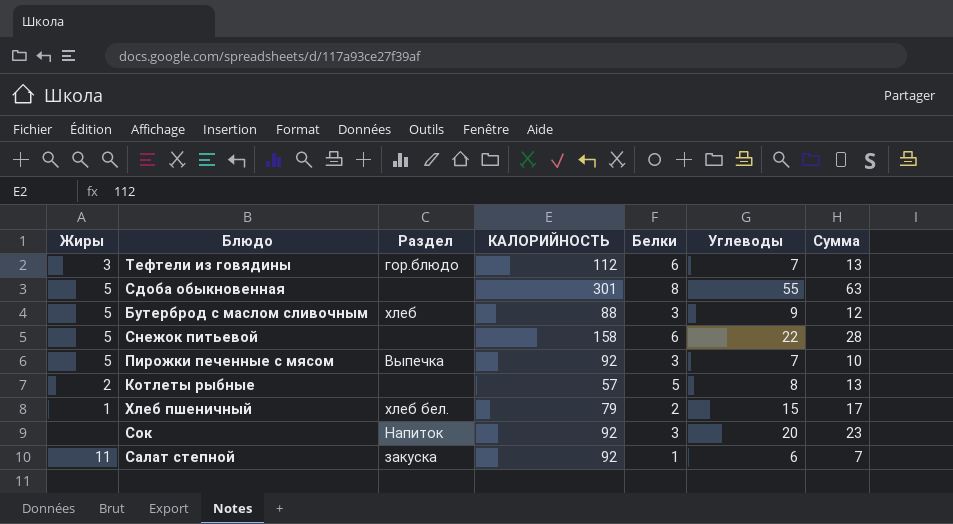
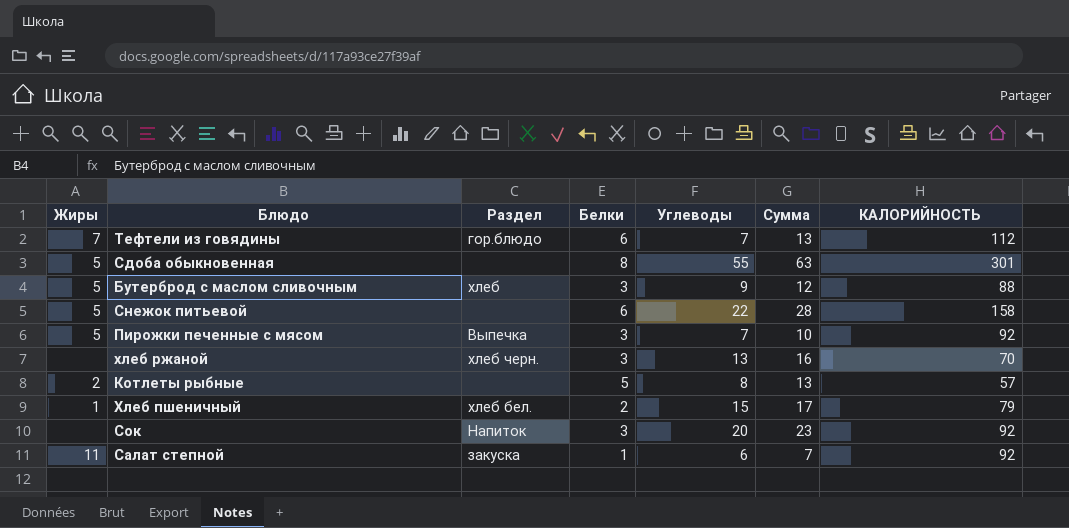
column КАЛОРИЙНОСТЬ | position: 4 -> 7
Тефтели из говядины | Жиры: 3 -> 7
row хлеб ржаной: none -> none | хлеб черн. | 3 | 13 | 16 | 70

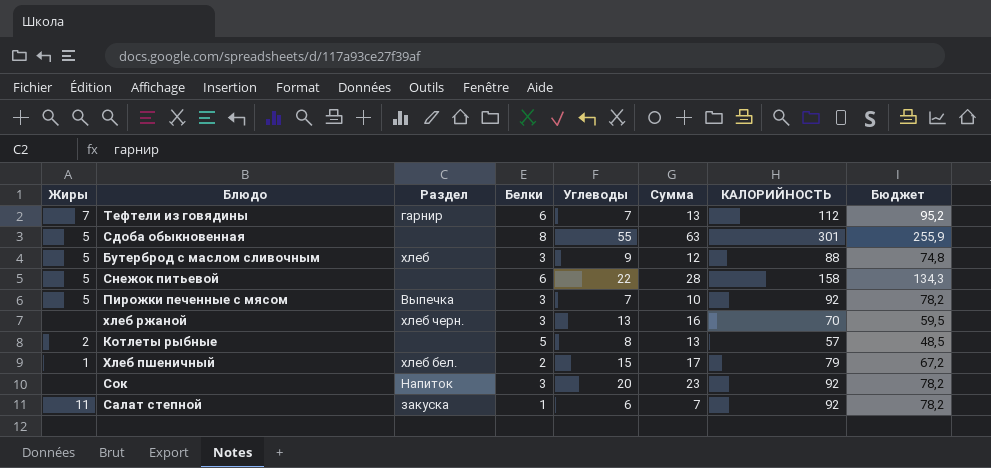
column Бюджет | formula: none -> [КАЛОРИЙНОСТЬ] * 0,85
Тефтели из говядины | Раздел: гор.блюдо -> гарнир

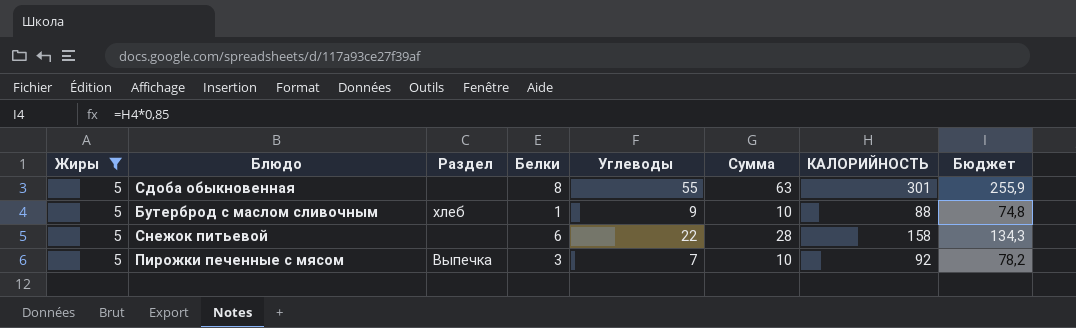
filter: none -> Жиры = 5
Бутерброд с маслом сливочным | Белки: 3 -> 1
Бутерброд с маслом сливочным | Сумма: 12 -> 10

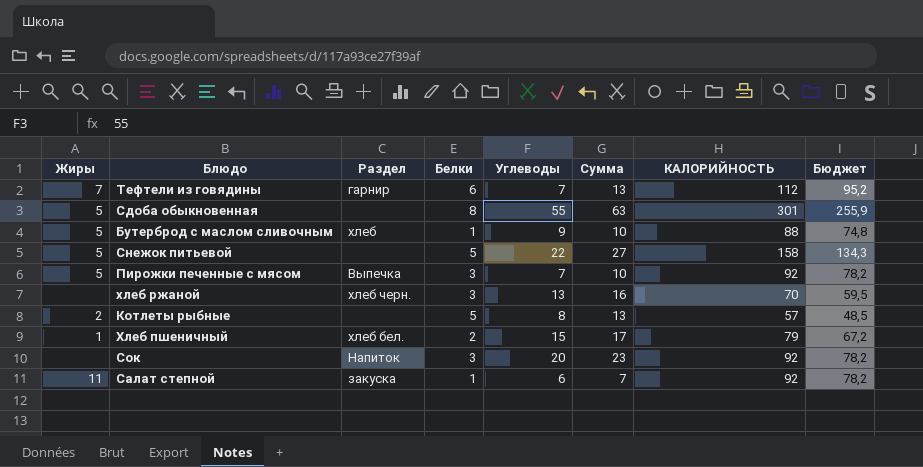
filter: Жиры = 5 -> none
Снежок питьевой | Белки: 6 -> 5
Снежок питьевой | Сумма: 28 -> 27

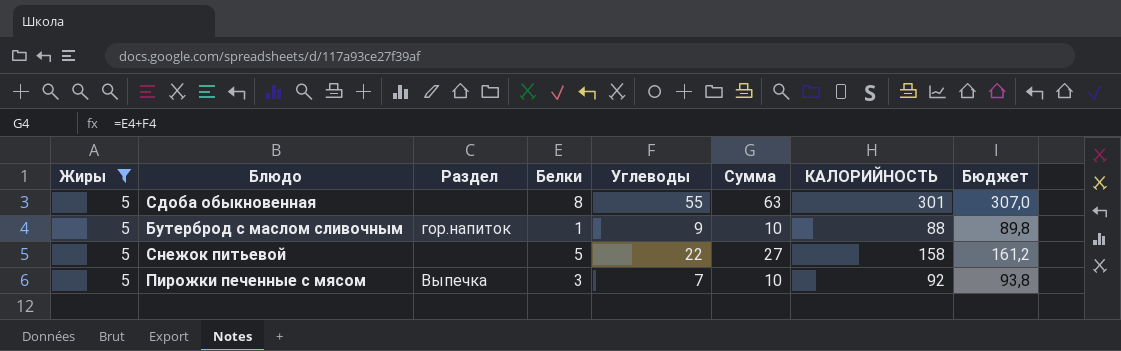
filter: none -> Жиры = 5
column Бюджет | formula: [КАЛОРИЙНОСТЬ] * 0,85 -> [КАЛОРИЙНОСТЬ] * 1,02
Бутерброд с маслом сливочным | Раздел: хлеб -> гор.напиток

